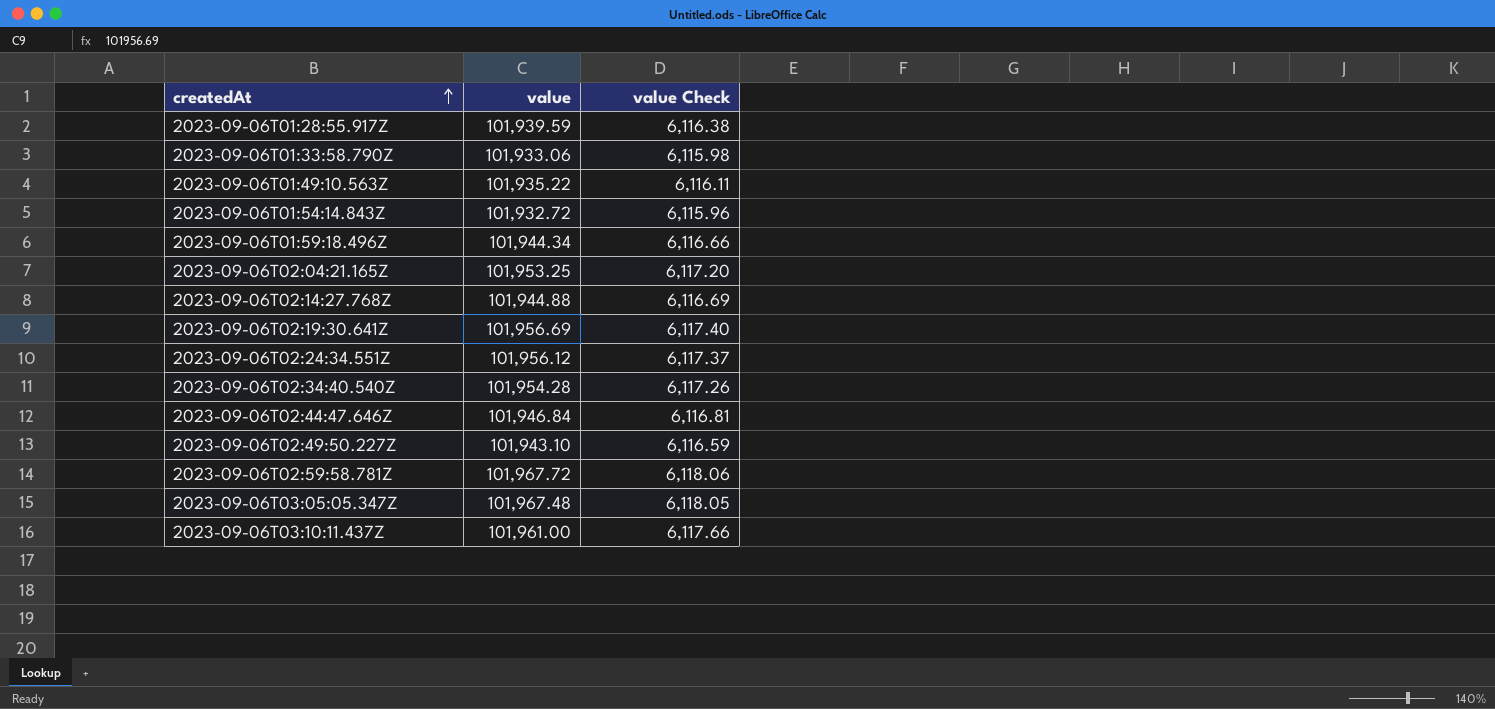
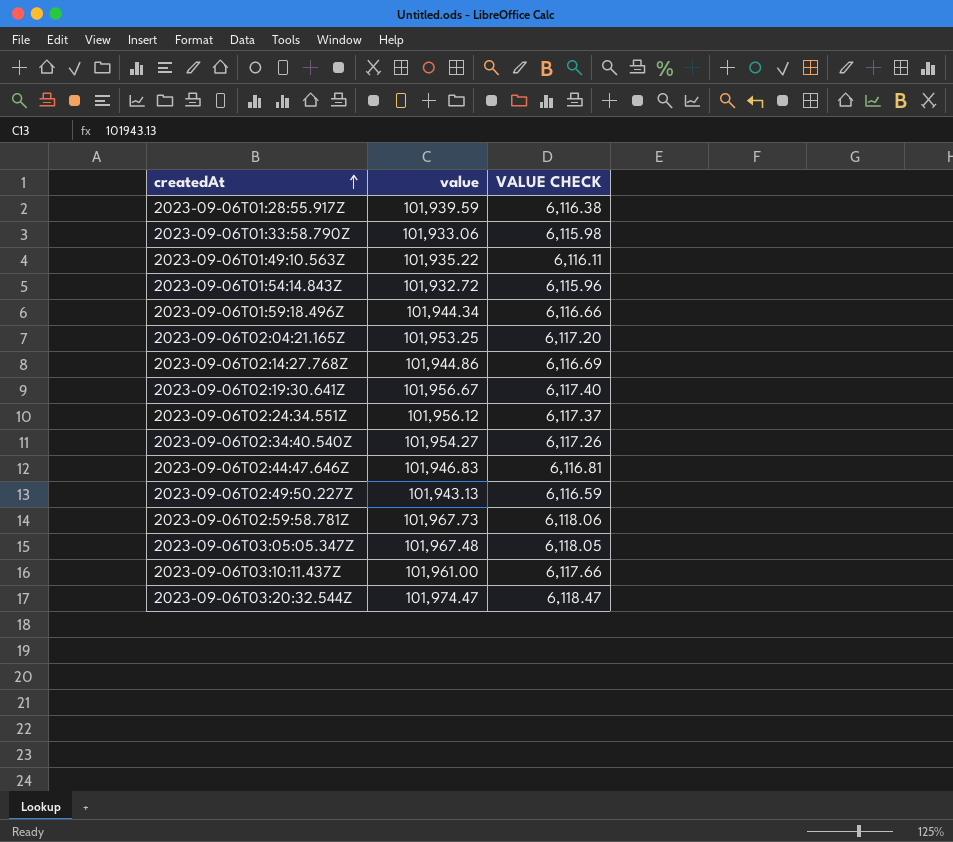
column name: value Check -> VALUE CHECK
2023-09-06T02:14:27.768Z | value: 101,944.88 -> 101,944.86
2023-09-06T02:19:30.641Z | value: 101,956.69 -> 101,956.67
2023-09-06T02:34:40.540Z | value: 101,954.28 -> 101,954.27
2023-09-06T02:44:47.646Z | value: 101,946.84 -> 101,946.83
2023-09-06T02:49:50.227Z | value: 101,943.10 -> 101,943.13
2023-09-06T02:59:58.781Z | value: 101,967.72 -> 101,967.73
row 2023-09-06T03:20:32.544Z: none -> 101,974.47 | 6,118.47

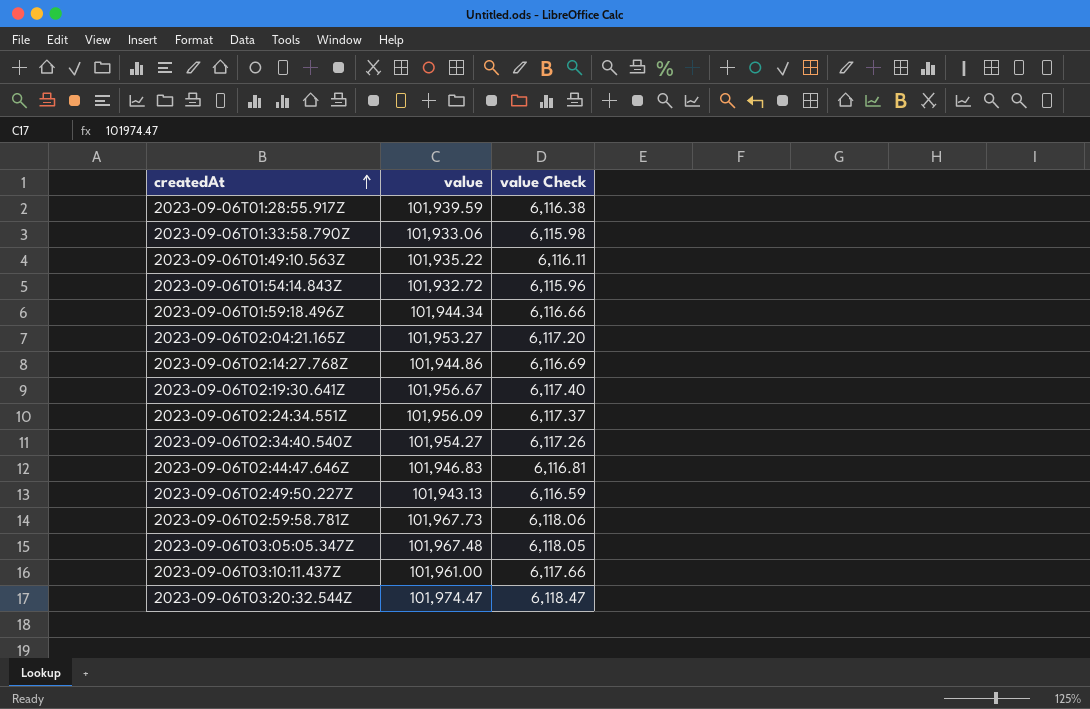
column name: VALUE CHECK -> value Check
2023-09-06T02:04:21.165Z | value: 101,953.25 -> 101,953.27
2023-09-06T02:24:34.551Z | value: 101,956.12 -> 101,956.09

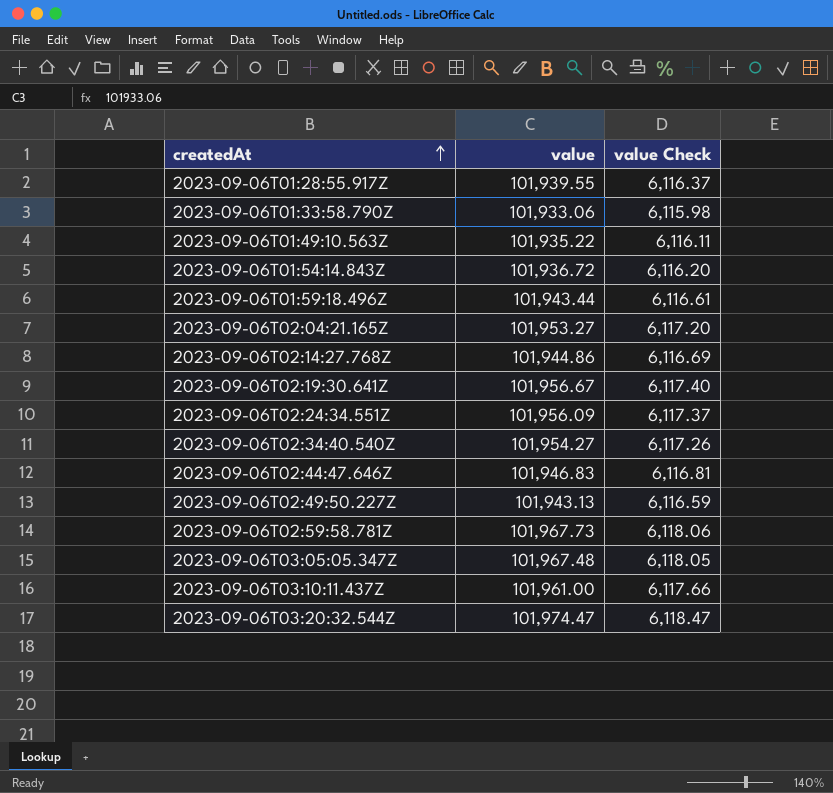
2023-09-06T01:28:55.917Z | value: 101,939.59 -> 101,939.55
2023-09-06T01:28:55.917Z | value Check: 6,116.38 -> 6,116.37
2023-09-06T01:54:14.843Z | value: 101,932.72 -> 101,936.72
2023-09-06T01:54:14.843Z | value Check: 6,115.96 -> 6,116.20
2023-09-06T01:59:18.496Z | value: 101,944.34 -> 101,943.44
2023-09-06T01:59:18.496Z | value Check: 6,116.66 -> 6,116.61

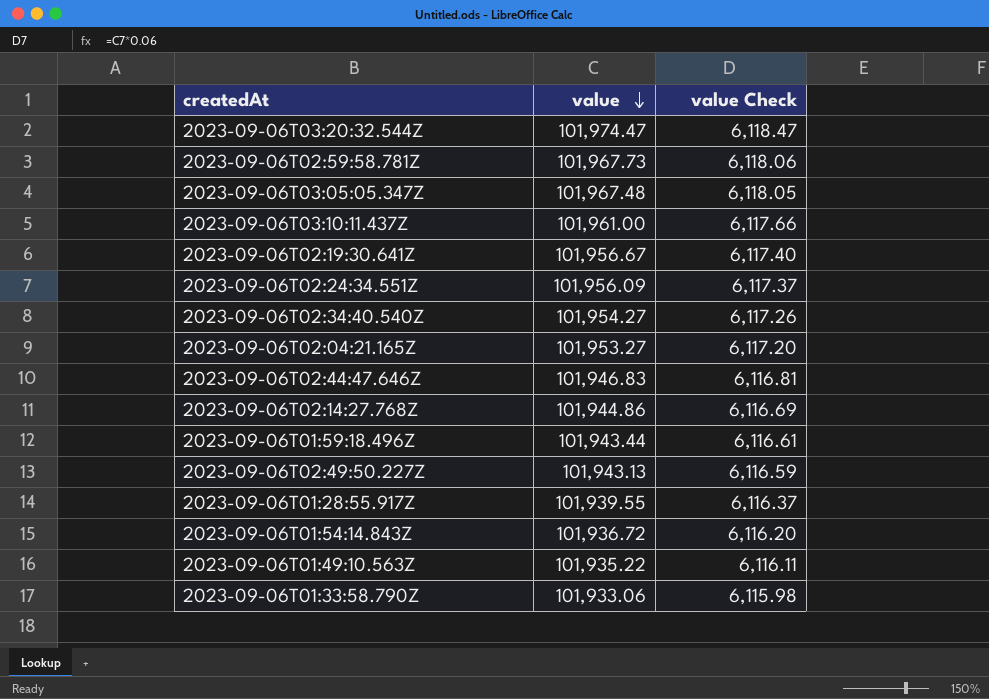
row order: createdAt ascending -> value descending

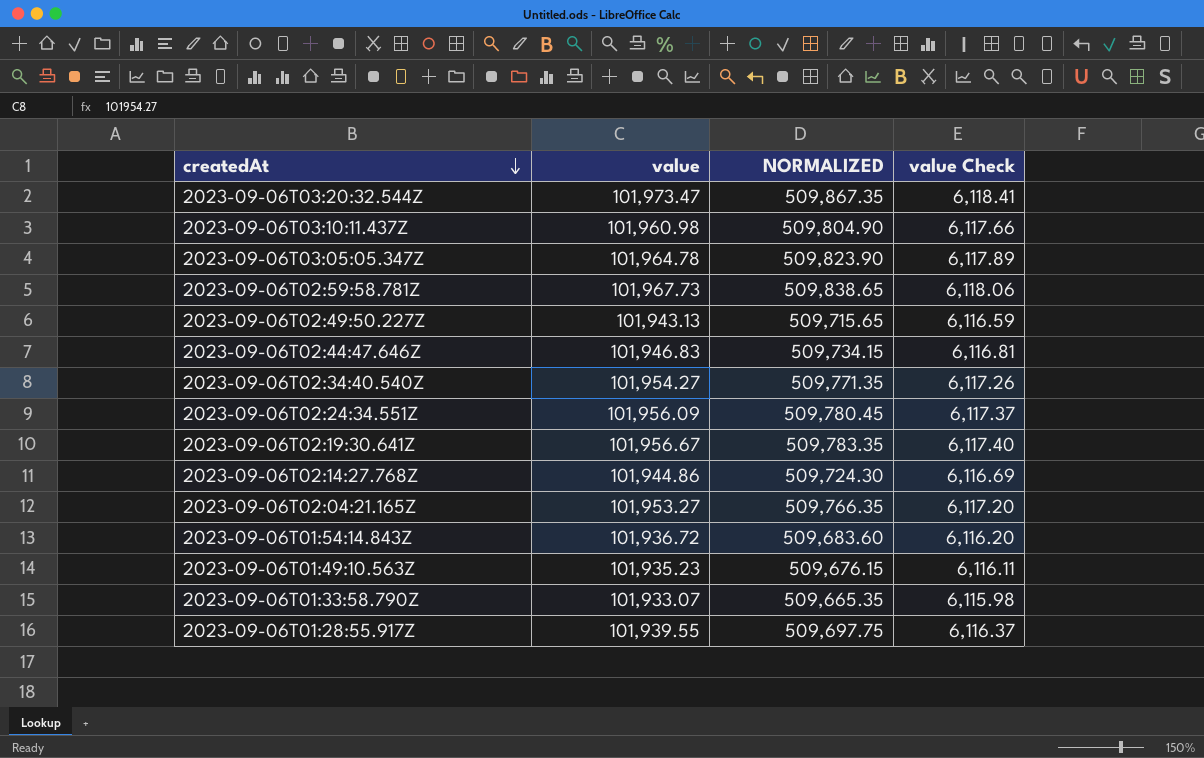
row order: value descending -> createdAt descending
column NORMALIZED | formula: none -> [value] * 5
row 2023-09-06T01:59:18.496Z: 101,943.44 | 6,116.61 -> none
2023-09-06T03:20:32.544Z | value: 101,974.47 -> 101,973.47
2023-09-06T03:20:32.544Z | value Check: 6,118.47 -> 6,118.41
2023-09-06T03:10:11.437Z | value: 101,961.00 -> 101,960.98
2023-09-06T03:05:05.347Z | value: 101,967.48 -> 101,964.78
2023-09-06T03:05:05.347Z | value Check: 6,118.05 -> 6,117.89
2023-09-06T01:49:10.563Z | value: 101,935.22 -> 101,935.23
2023-09-06T01:33:58.790Z | value: 101,933.06 -> 101,933.07

